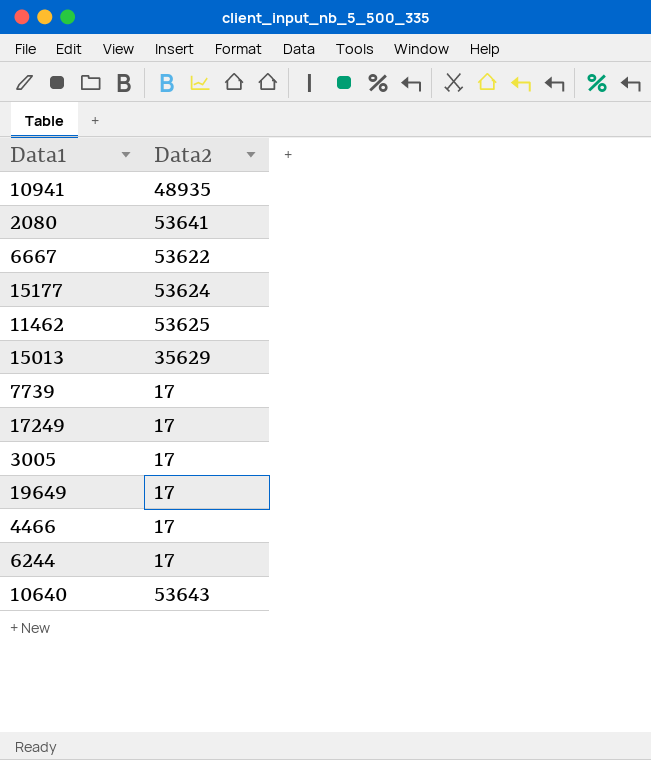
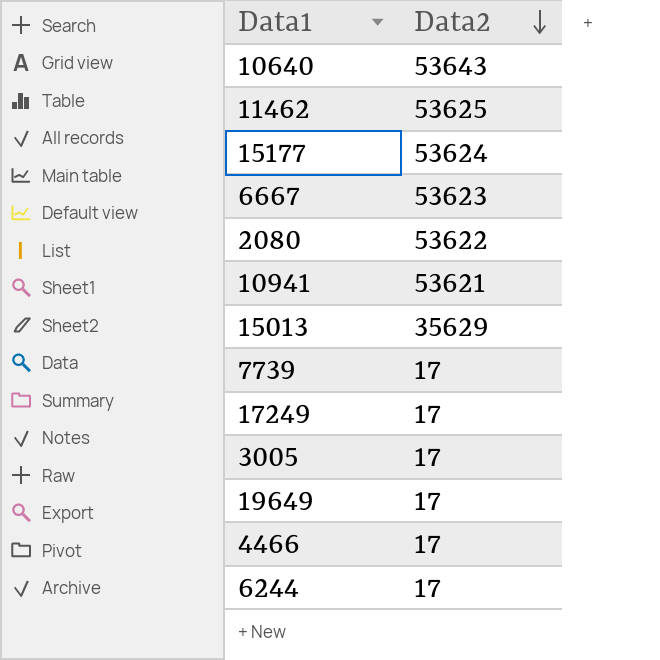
row order: none -> Data2 descending
6667 | Data2: 53622 -> 53623
2080 | Data2: 53641 -> 53622
10941 | Data2: 48935 -> 53621

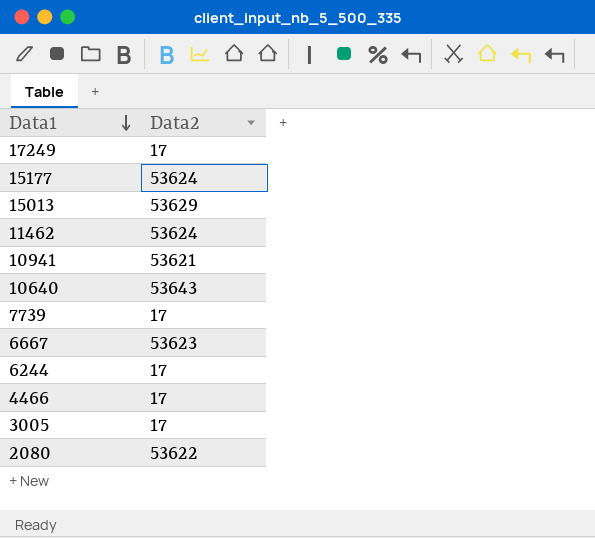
row order: Data2 descending -> Data1 descending
row 19649: 17 -> none
15013 | Data2: 35629 -> 53629
11462 | Data2: 53625 -> 53624

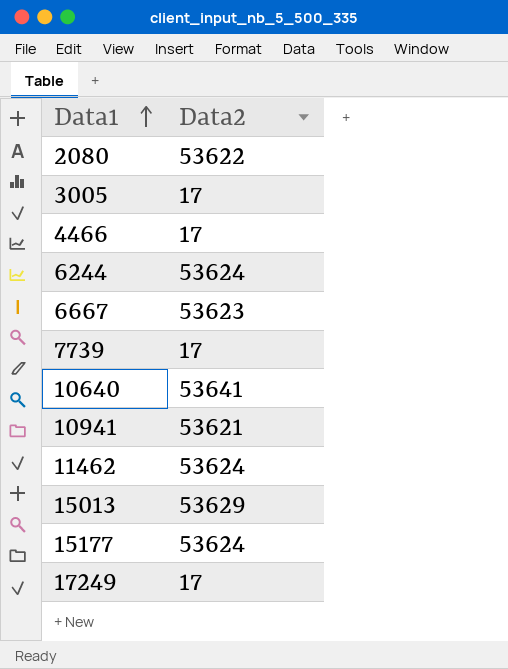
row order: Data1 descending -> Data1 ascending
6244 | Data2: 17 -> 53624
10640 | Data2: 53643 -> 53641

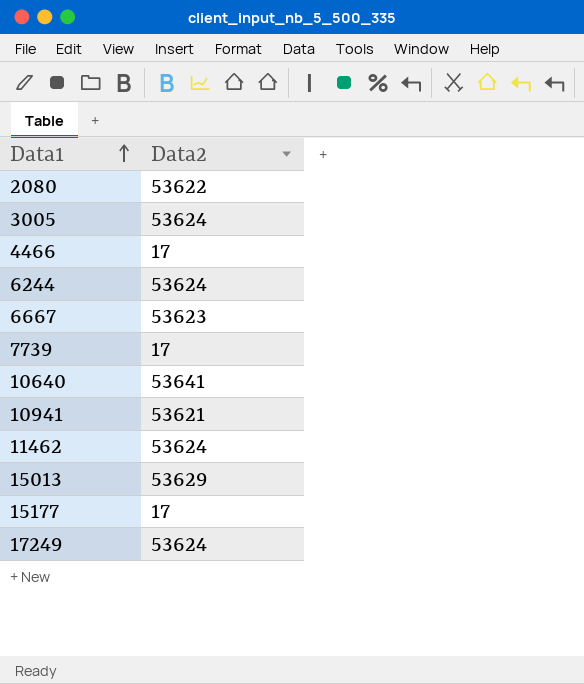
3005 | Data2: 17 -> 53624
15177 | Data2: 53624 -> 17
17249 | Data2: 17 -> 53624

